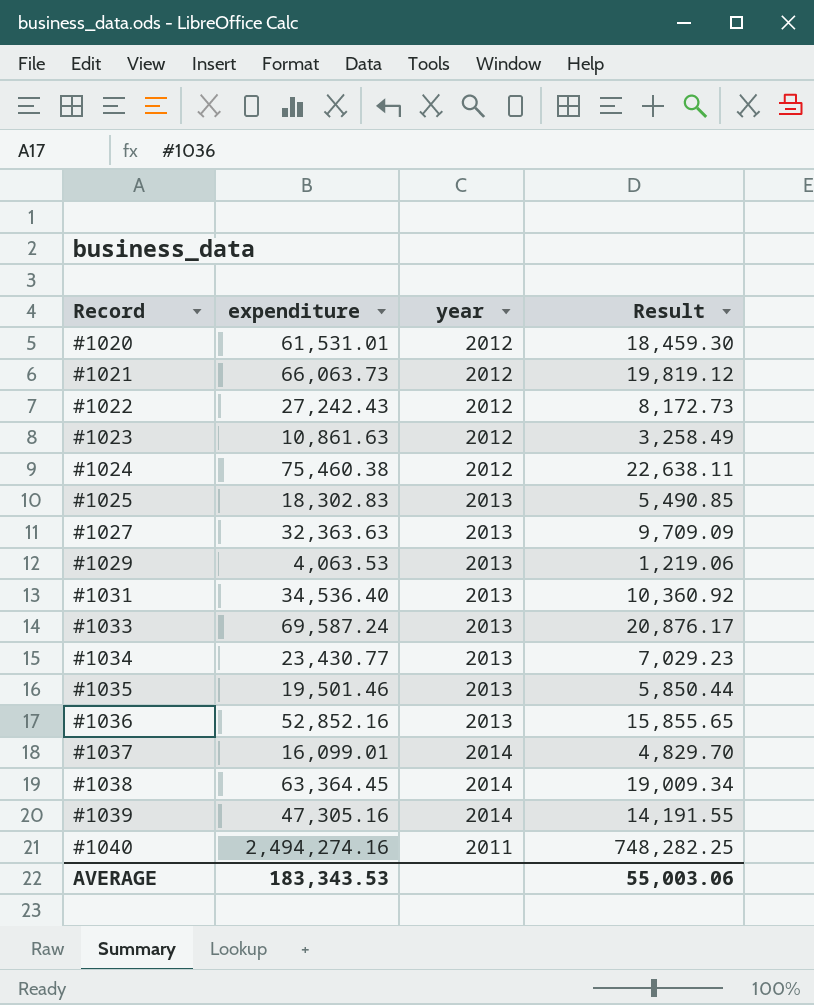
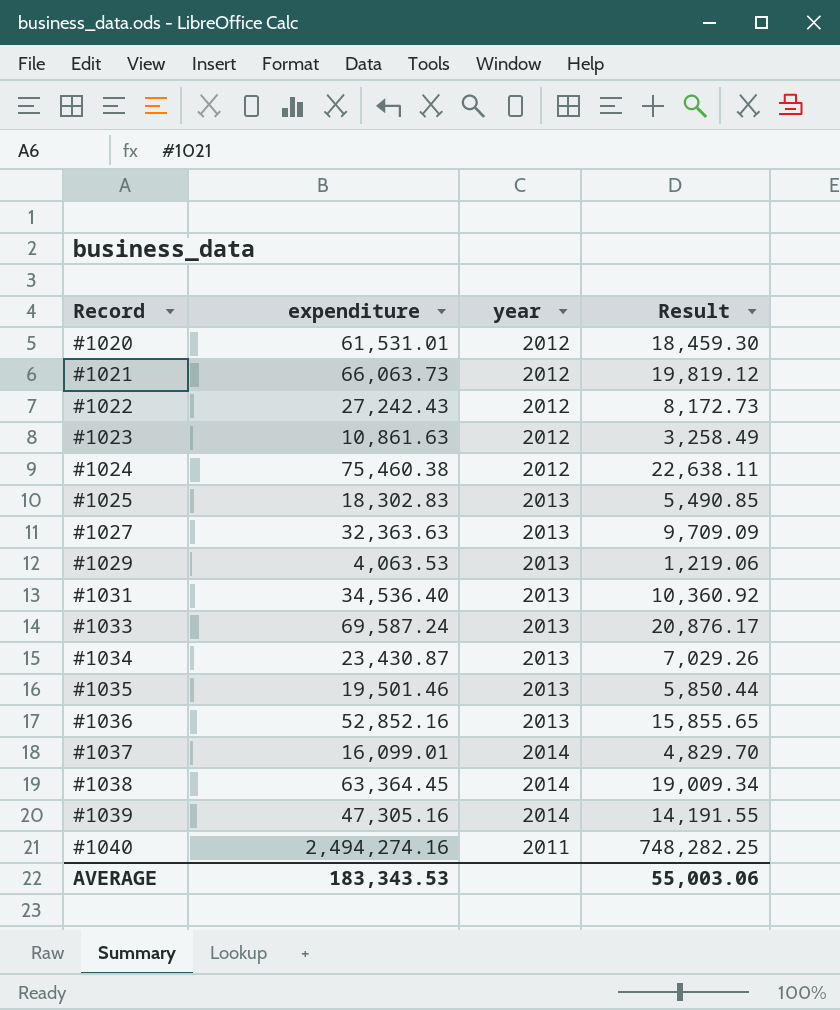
#1034 | expenditure: 23,430.77 -> 23,430.87
#1034 | Result: 7,029.23 -> 7,029.26

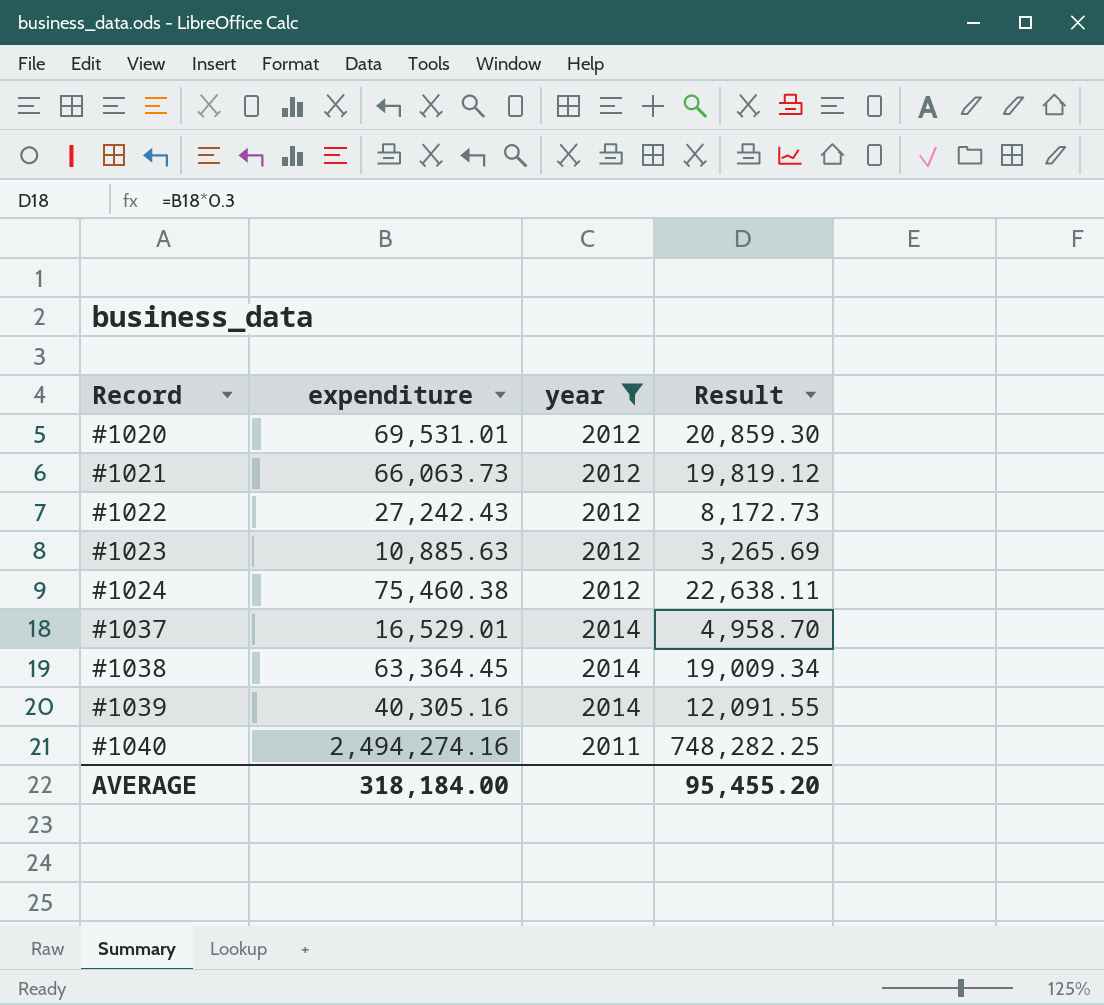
filter: none -> year != 2013
#1020 | expenditure: 61,531.01 -> 69,531.01
#1020 | Result: 18,459.30 -> 20,859.30
#1023 | expenditure: 10,861.63 -> 10,885.63
#1023 | Result: 3,258.49 -> 3,265.69
#1037 | expenditure: 16,099.01 -> 16,529.01
#1037 | Result: 4,829.70 -> 4,958.70
#1039 | expenditure: 47,305.16 -> 40,305.16
#1039 | Result: 14,191.55 -> 12,091.55
AVERAGE | expenditure: 183,343.53 -> 318,184.00
AVERAGE | Result: 55,003.06 -> 95,455.20

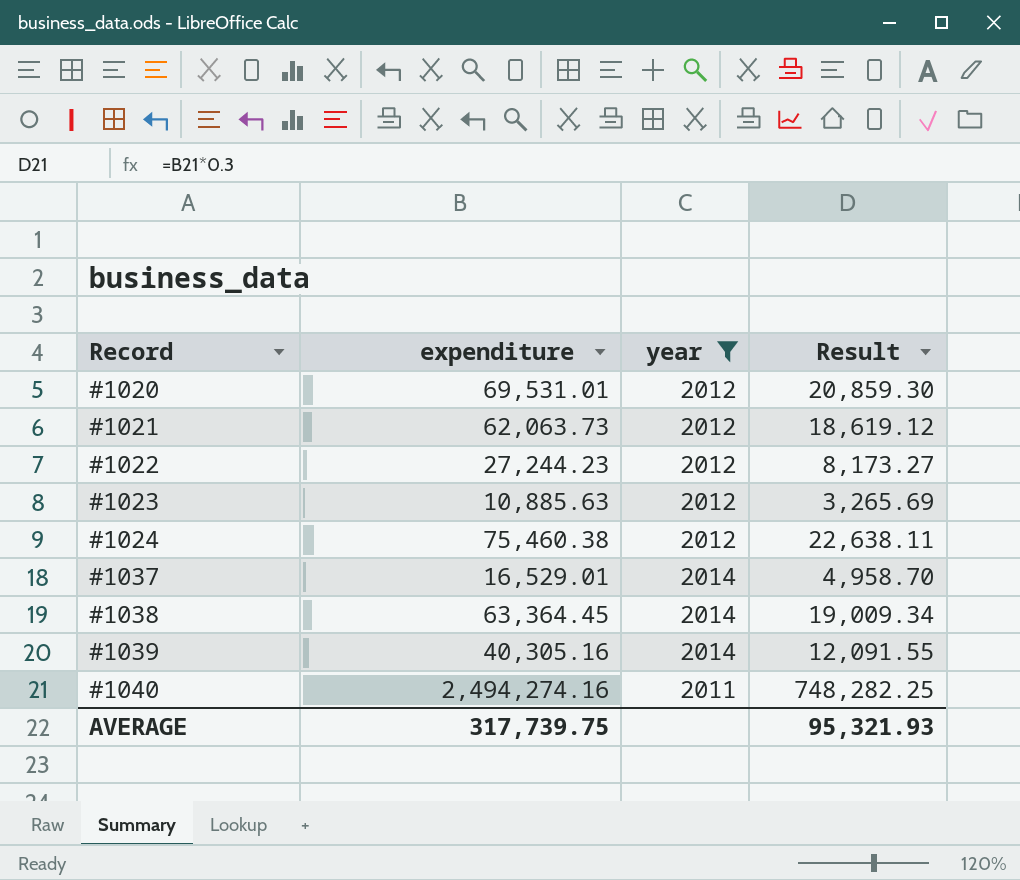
#1021 | expenditure: 66,063.73 -> 62,063.73
#1021 | Result: 19,819.12 -> 18,619.12
#1022 | expenditure: 27,242.43 -> 27,244.23
#1022 | Result: 8,172.73 -> 8,173.27
AVERAGE | expenditure: 318,184.00 -> 317,739.75
AVERAGE | Result: 95,455.20 -> 95,321.93

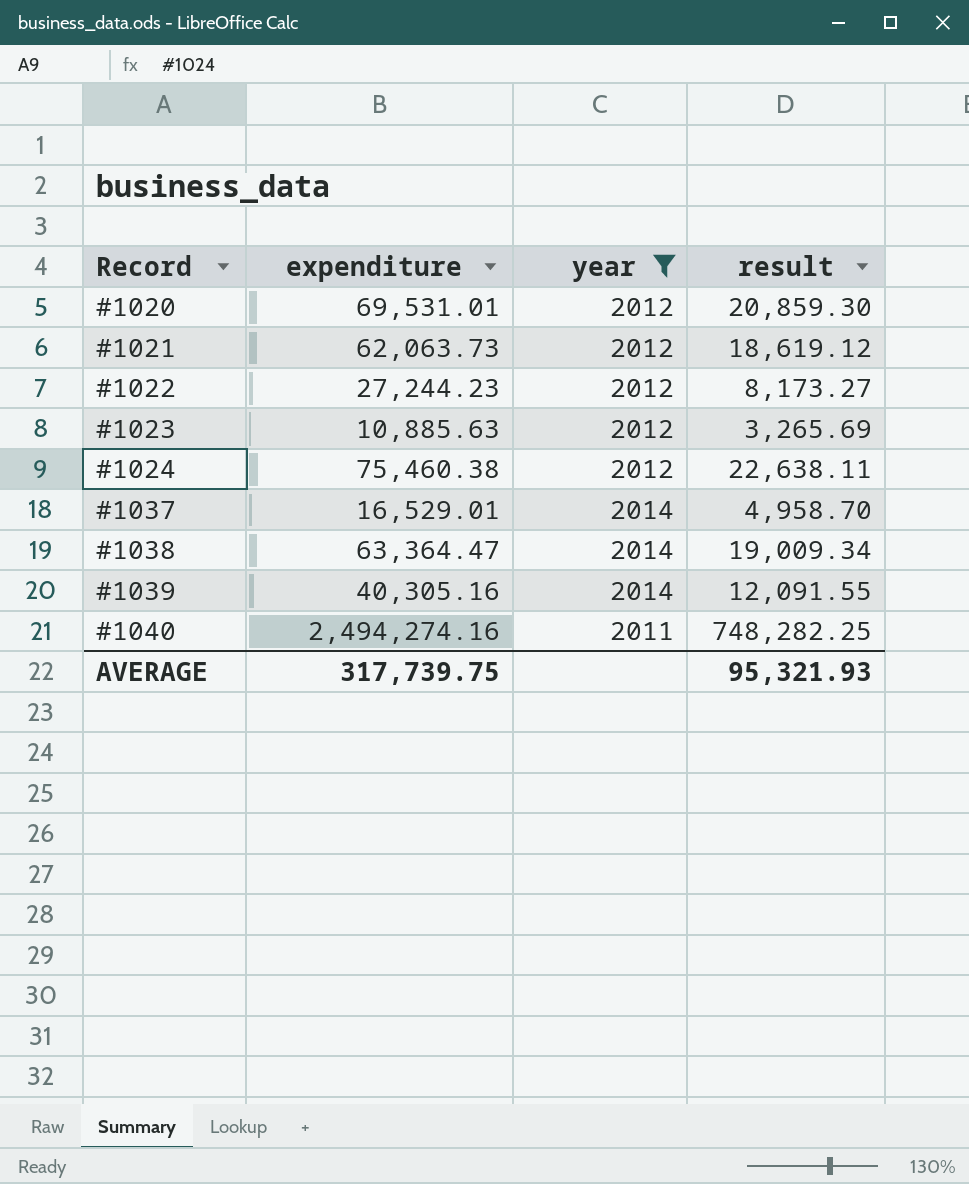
column name: Result -> result
#1038 | expenditure: 63,364.45 -> 63,364.47

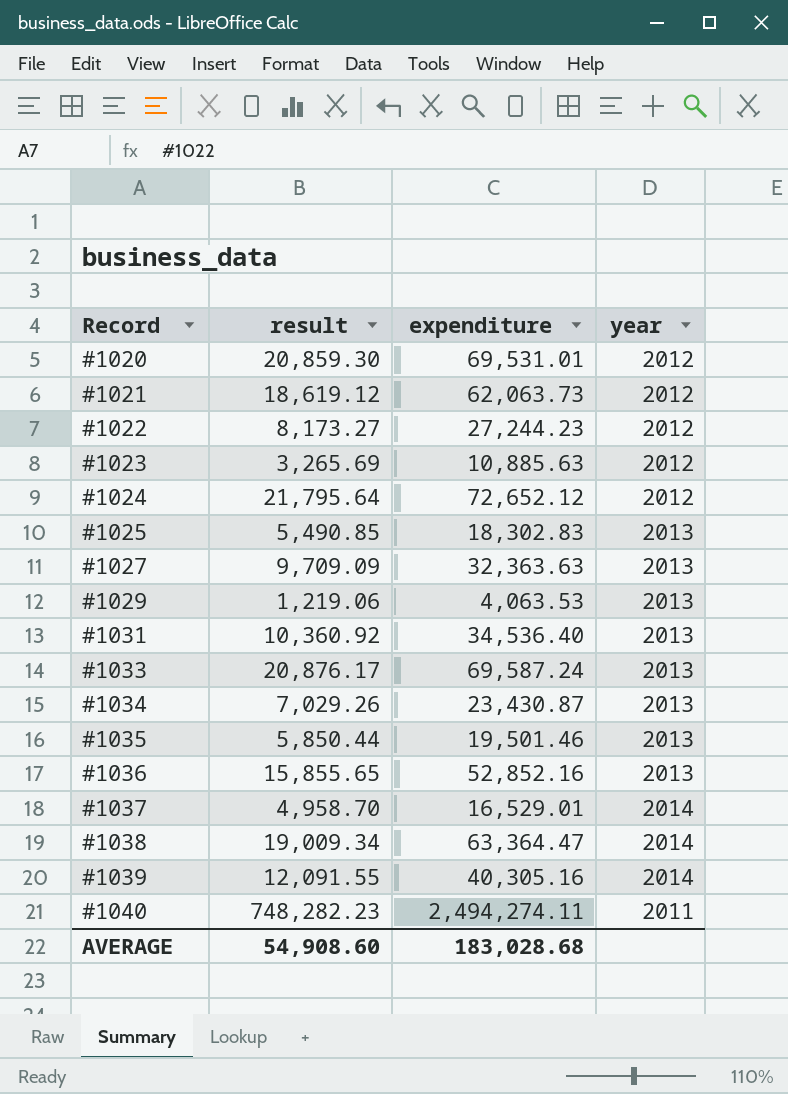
filter: year != 2013 -> none
column result | position: 4 -> 2
#1024 | result: 22,638.11 -> 21,795.64
#1024 | expenditure: 75,460.38 -> 72,652.12
#1040 | result: 748,282.25 -> 748,282.23
#1040 | expenditure: 2,494,274.16 -> 2,494,274.11
AVERAGE | result: 95,321.93 -> 54,908.60
AVERAGE | expenditure: 317,739.75 -> 183,028.68

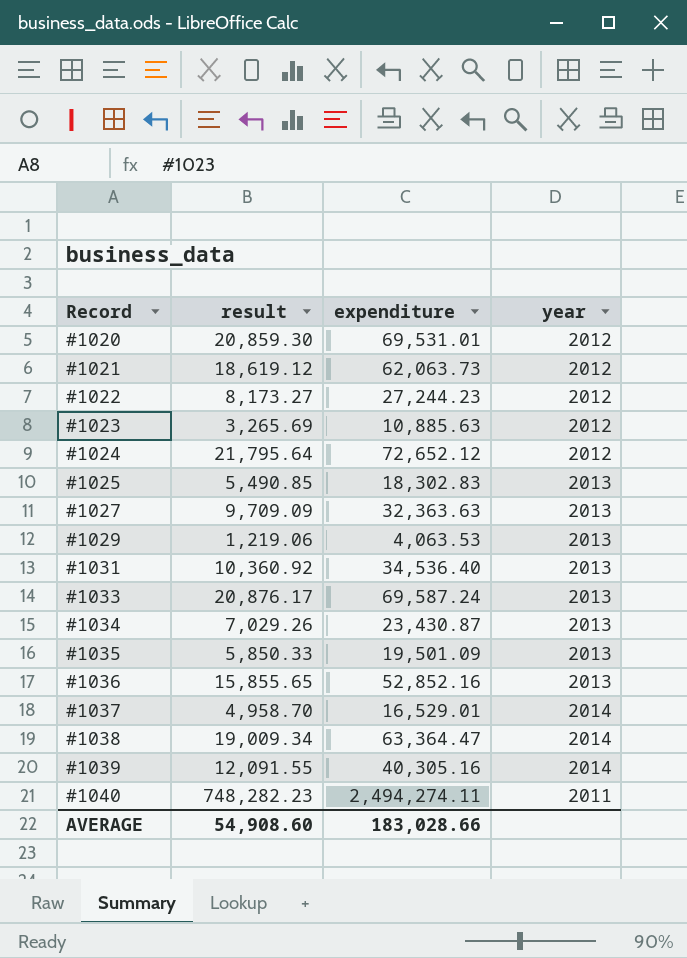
#1035 | result: 5,850.44 -> 5,850.33
#1035 | expenditure: 19,501.46 -> 19,501.09
AVERAGE | expenditure: 183,028.68 -> 183,028.66

